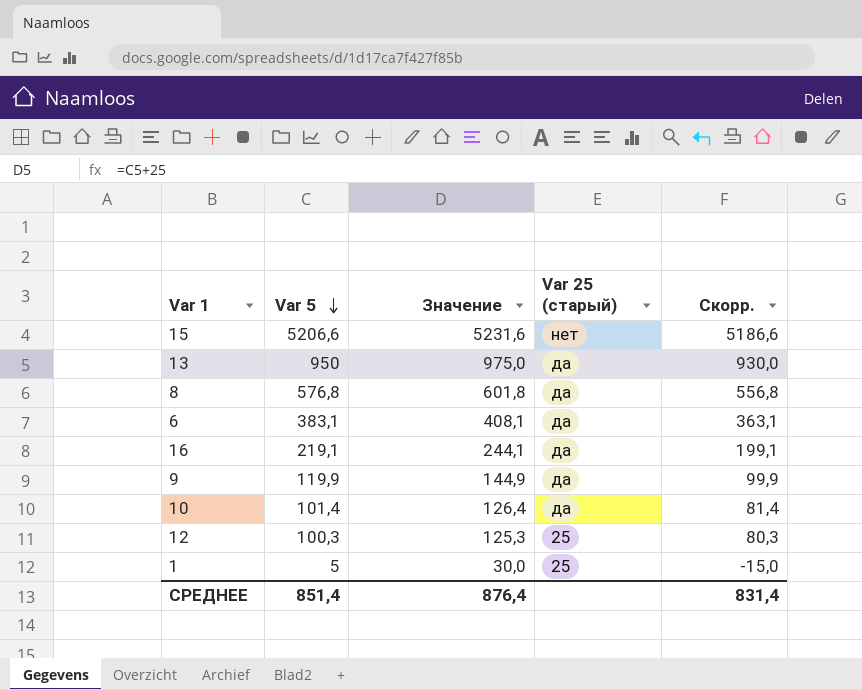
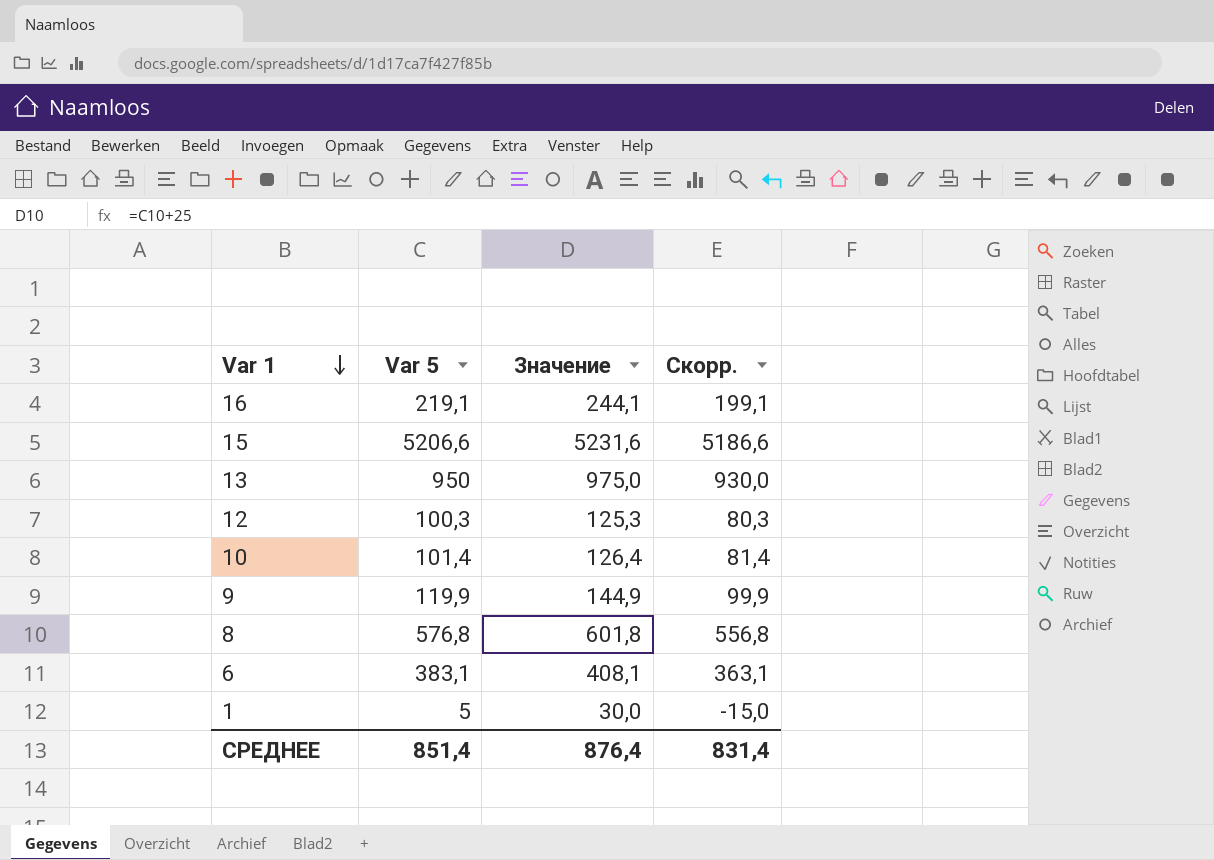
row order: Var 5 descending -> Var 1 descending
column Var 25 (старый) | position: 4 -> none

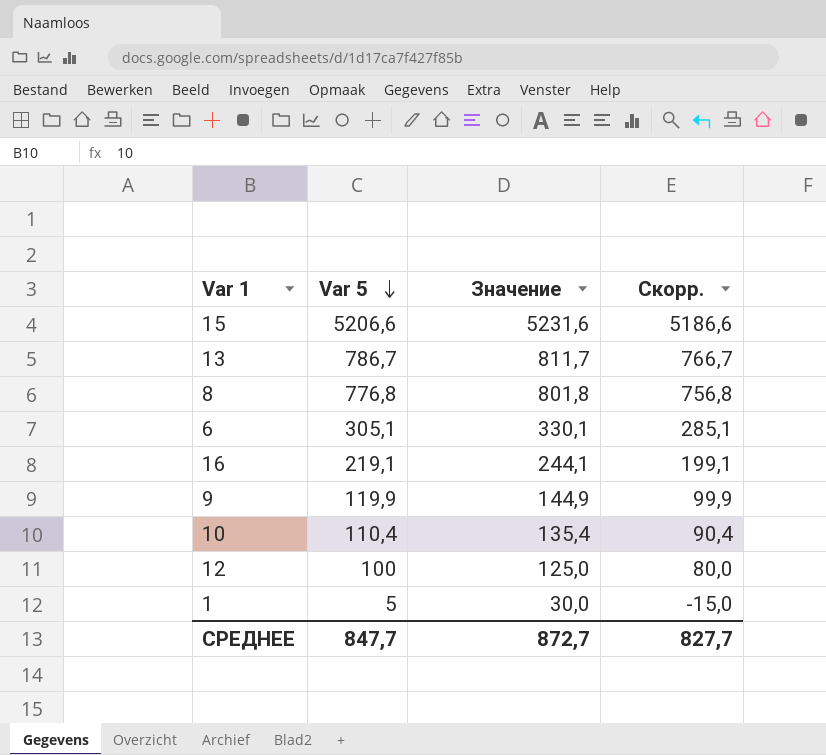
row order: Var 1 descending -> Var 5 descending
13 | Var 5: 950 -> 786,7
13 | Значение: 975,0 -> 811,7
13 | Скорр.: 930,0 -> 766,7
8 | Var 5: 576,8 -> 776,8
8 | Значение: 601,8 -> 801,8
8 | Скорр.: 556,8 -> 756,8
6 | Var 5: 383,1 -> 305,1
6 | Значение: 408,1 -> 330,1
6 | Скорр.: 363,1 -> 285,1
10 | Var 5: 101,4 -> 110,4
10 | Значение: 126,4 -> 135,4
10 | Скорр.: 81,4 -> 90,4
12 | Var 5: 100,3 -> 100
12 | Значение: 125,3 -> 125,0
12 | Скорр.: 80,3 -> 80,0
СРЕДНЕЕ | Var 5: 851,4 -> 847,7
СРЕДНЕЕ | Значение: 876,4 -> 872,7
СРЕДНЕЕ | Скорр.: 831,4 -> 827,7

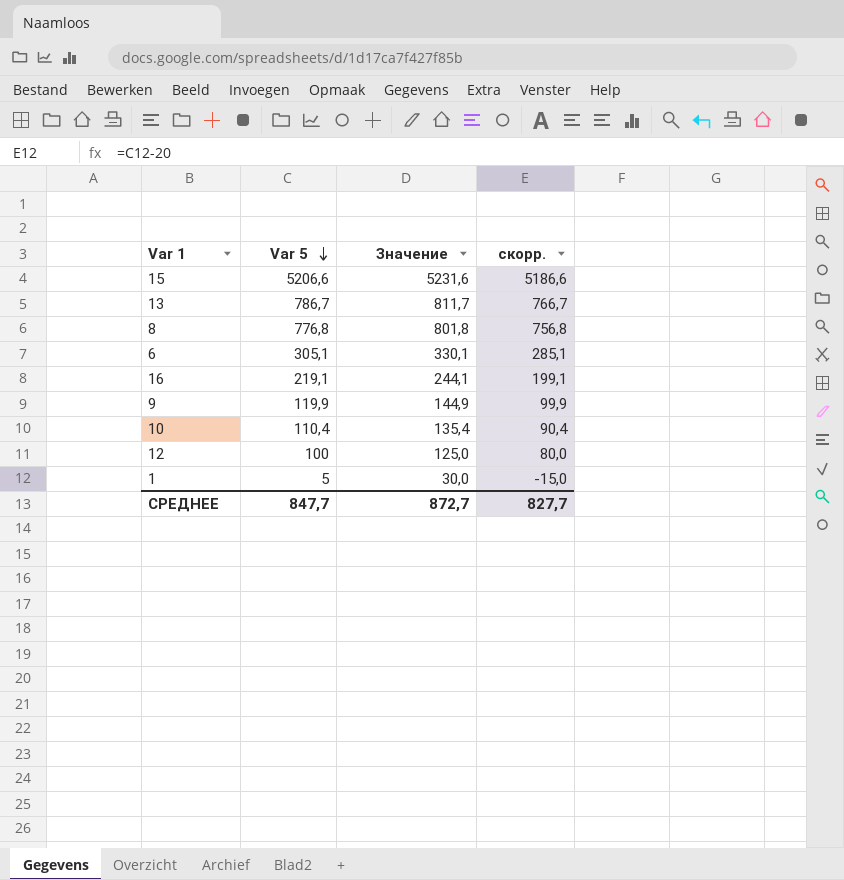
column name: Скорр. -> скорр.

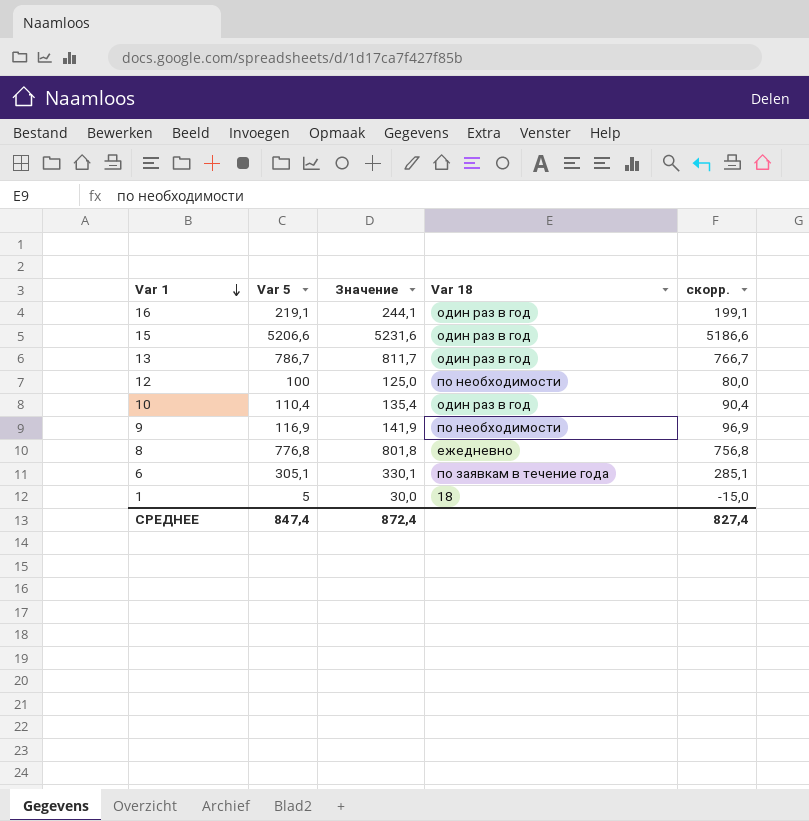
row order: Var 5 descending -> Var 1 descending
column Var 18 | position: none -> 4
9 | Var 5: 119,9 -> 116,9
9 | Значение: 144,9 -> 141,9
9 | скорр.: 99,9 -> 96,9
СРЕДНЕЕ | Var 5: 847,7 -> 847,4
СРЕДНЕЕ | Значение: 872,7 -> 872,4
СРЕДНЕЕ | скорр.: 827,7 -> 827,4

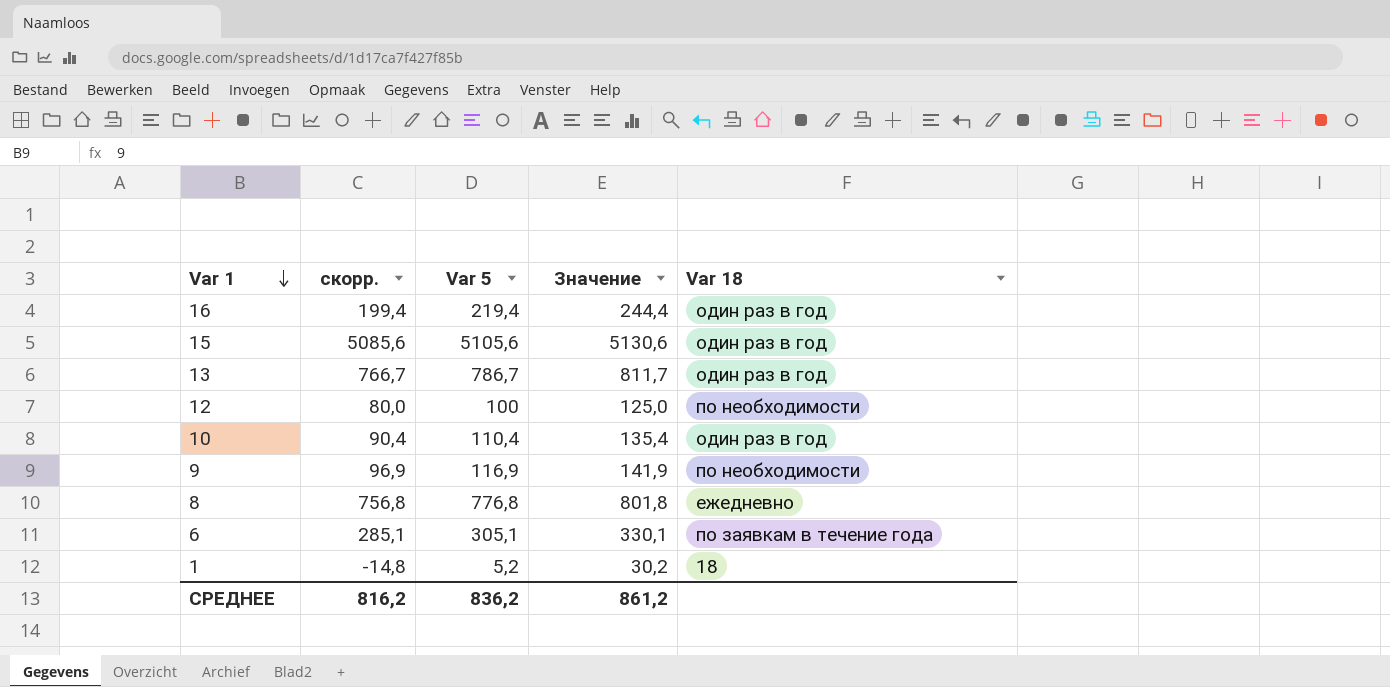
column скорр. | position: 5 -> 2
16 | скорр.: 199,1 -> 199,4
16 | Var 5: 219,1 -> 219,4
16 | Значение: 244,1 -> 244,4
15 | скорр.: 5186,6 -> 5085,6
15 | Var 5: 5206,6 -> 5105,6
15 | Значение: 5231,6 -> 5130,6
1 | скорр.: -15,0 -> -14,8
1 | Var 5: 5 -> 5,2
1 | Значение: 30,0 -> 30,2
СРЕДНЕЕ | скорр.: 827,4 -> 816,2
СРЕДНЕЕ | Var 5: 847,4 -> 836,2
СРЕДНЕЕ | Значение: 872,4 -> 861,2

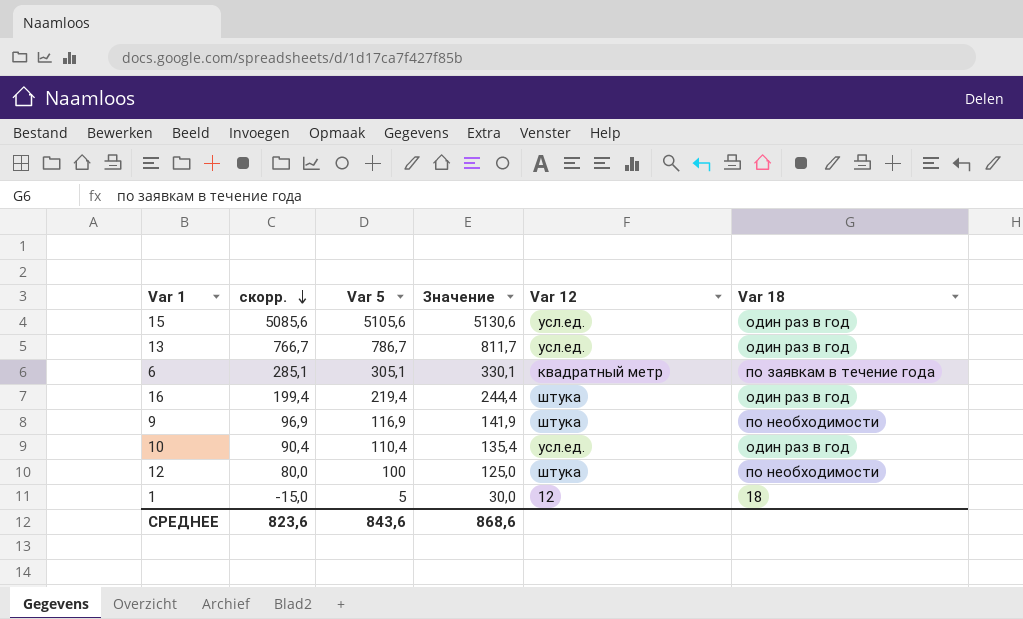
row order: Var 1 descending -> скорр. descending
column Var 12 | position: none -> 5
row 8: 756,8 | 776,8 | 801,8 | ежедневно -> none
1 | скорр.: -14,8 -> -15,0
1 | Var 5: 5,2 -> 5
1 | Значение: 30,2 -> 30,0
СРЕДНЕЕ | скорр.: 816,2 -> 823,6
СРЕДНЕЕ | Var 5: 836,2 -> 843,6
СРЕДНЕЕ | Значение: 861,2 -> 868,6

